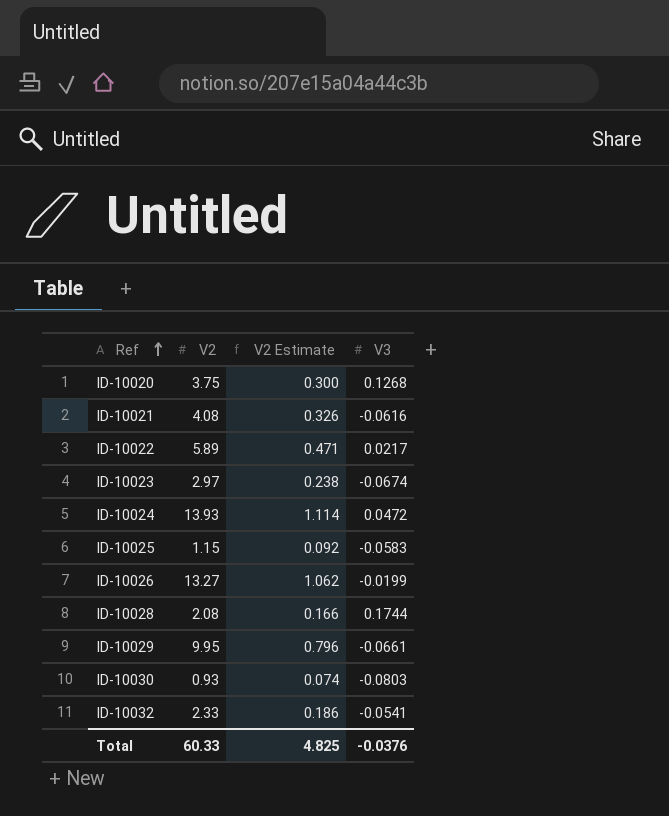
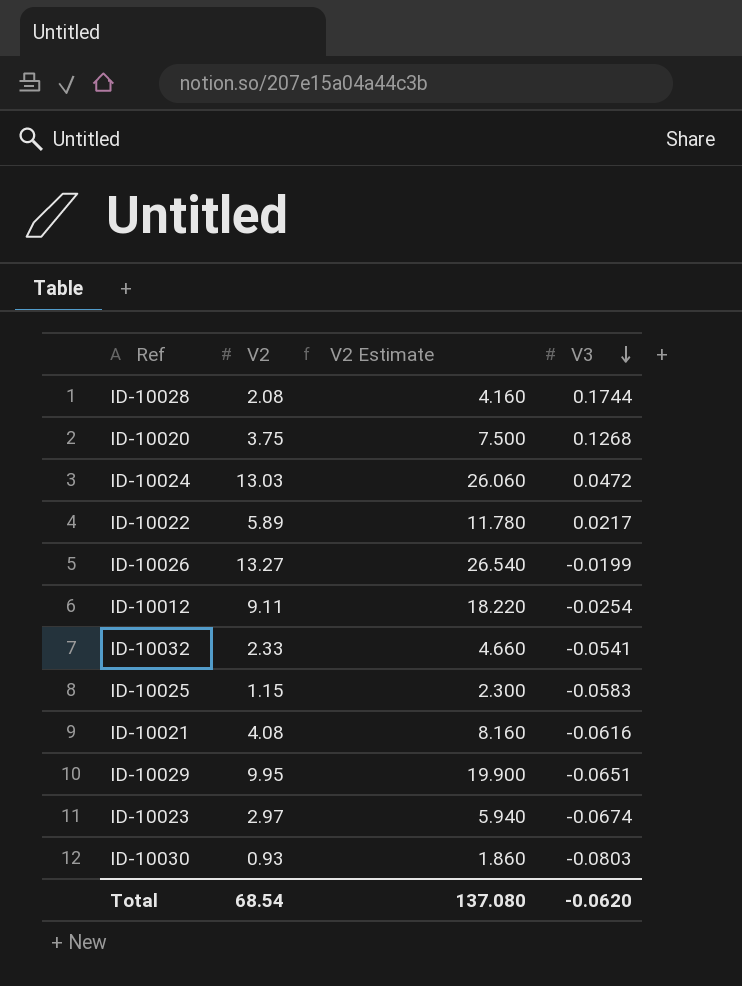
row order: Ref ascending -> V3 descending
column V2 Estimate | formula: [V2] * 0.08 -> [V2] * 2
ID-10024 | V2: 13.93 -> 13.03
row ID-10012: none -> 9.11 | 18.220 | -0.0254
ID-10029 | V3: -0.0661 -> -0.0651
Total | V2: 60.33 -> 68.54
Total | V2 Estimate: 4.825 -> 137.080
Total | V3: -0.0376 -> -0.0620

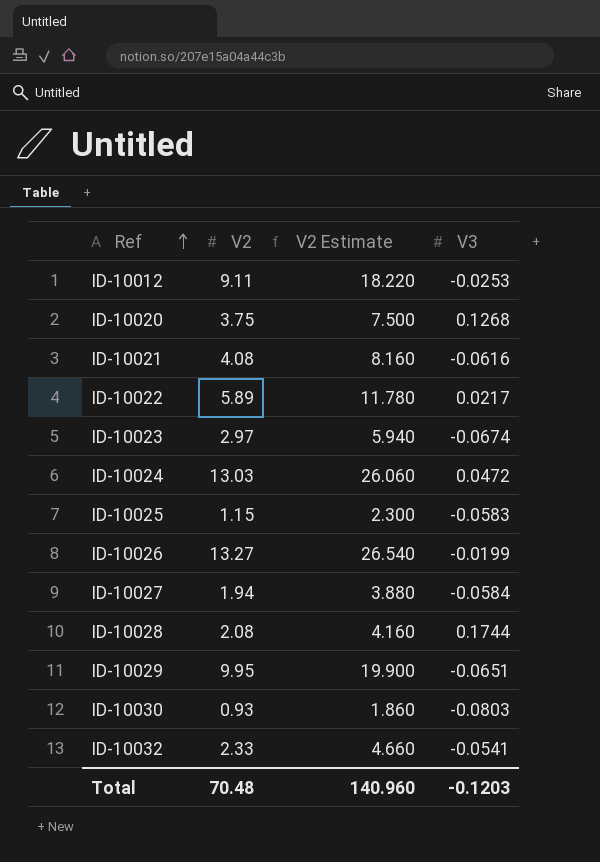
row order: V3 descending -> Ref ascending
ID-10012 | V3: -0.0254 -> -0.0253
row ID-10027: none -> 1.94 | 3.880 | -0.0584
Total | V2: 68.54 -> 70.48
Total | V2 Estimate: 137.080 -> 140.960
Total | V3: -0.0620 -> -0.1203

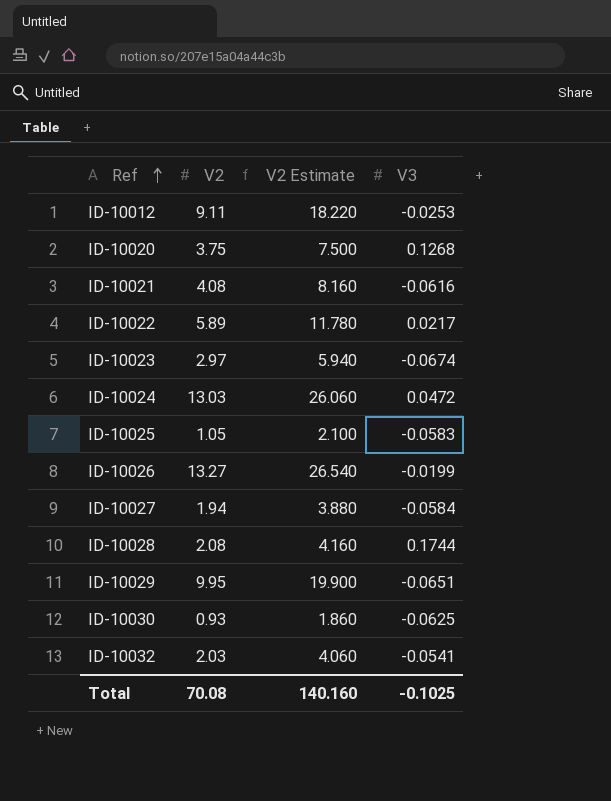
ID-10025 | V2: 1.15 -> 1.05
ID-10025 | V2 Estimate: 2.300 -> 2.100
ID-10030 | V3: -0.0803 -> -0.0625
ID-10032 | V2: 2.33 -> 2.03
ID-10032 | V2 Estimate: 4.660 -> 4.060
Total | V2: 70.48 -> 70.08
Total | V2 Estimate: 140.960 -> 140.160
Total | V3: -0.1203 -> -0.1025

